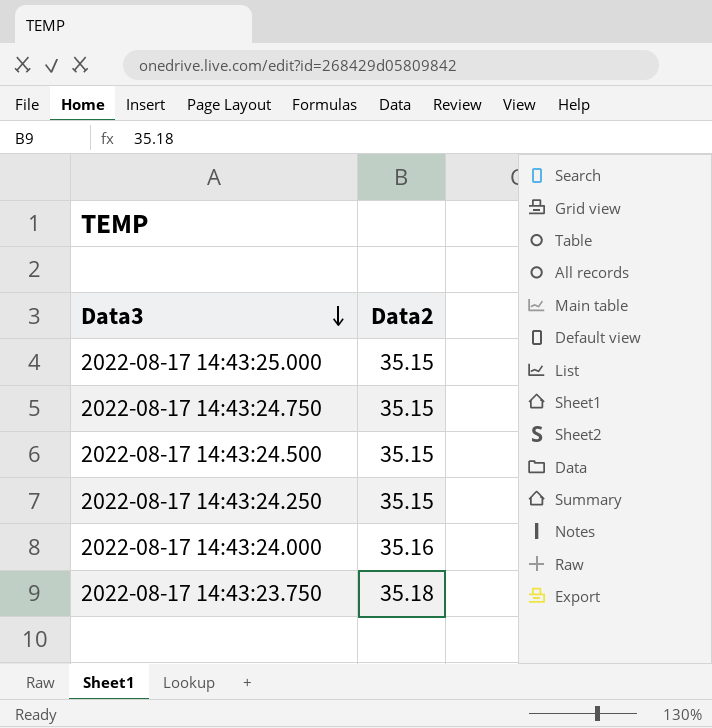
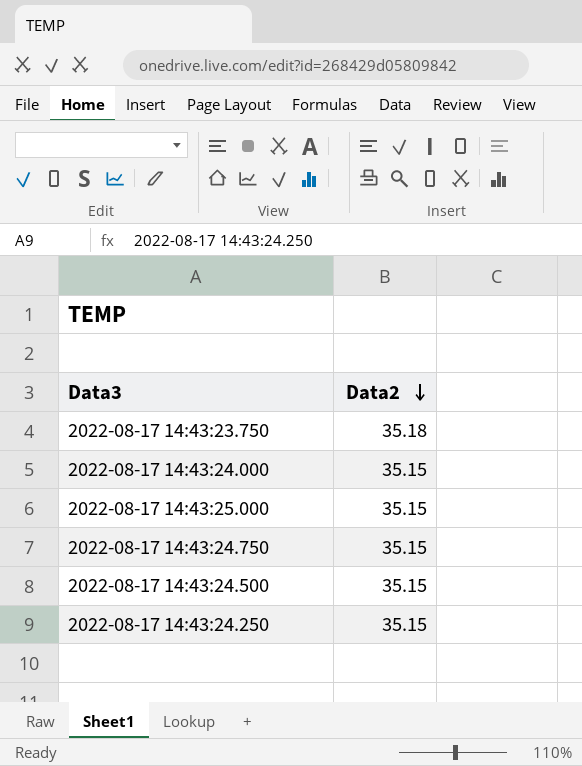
row order: Data3 descending -> Data2 descending
2022-08-17 14:43:24.000 | Data2: 35.16 -> 35.15

